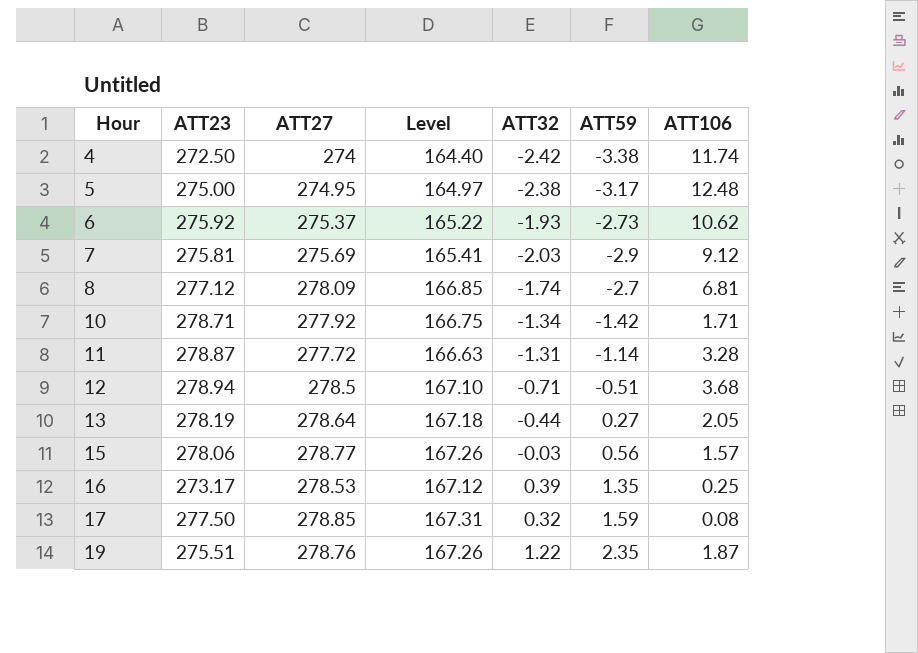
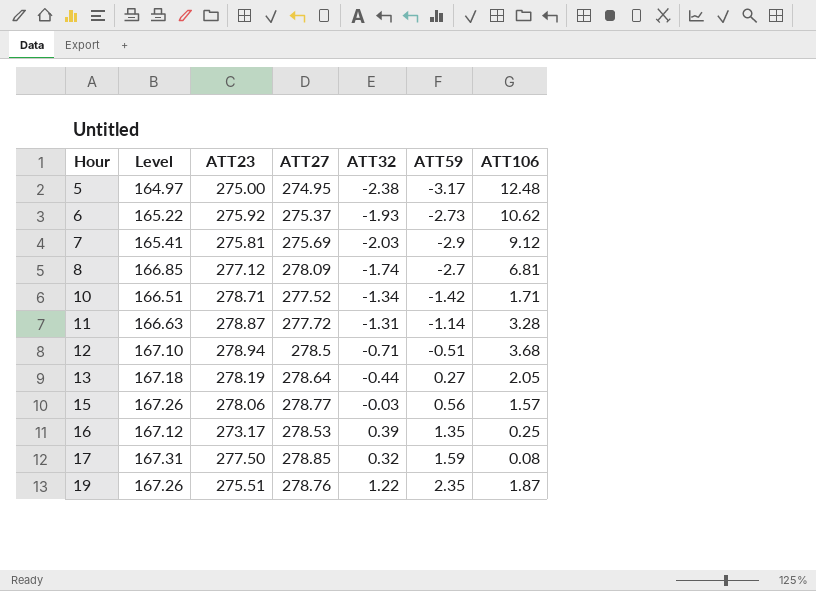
column Level | position: 4 -> 2
row 4: 272.50 | 274 | 164.40 | -2.42 | -3.38 | 11.74 -> none
10 | Level: 166.75 -> 166.51
10 | ATT27: 277.92 -> 277.52

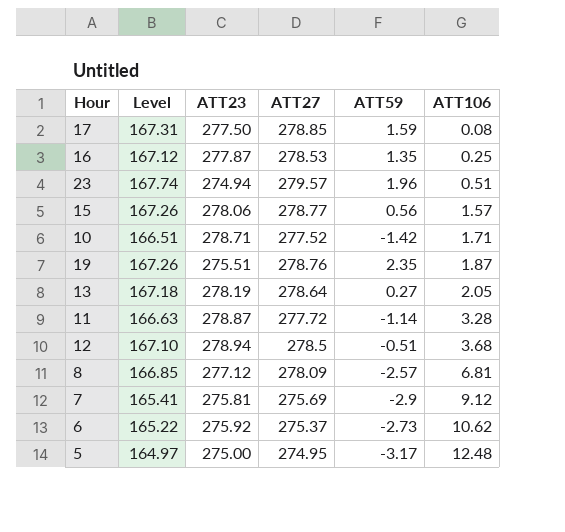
row order: Hour ascending -> ATT106 ascending
column ATT32 | position: 5 -> none
16 | ATT23: 273.17 -> 277.87
row 23: none -> 167.74 | 274.94 | 279.57 | 1.96 | 0.51
8 | ATT59: -2.7 -> -2.57

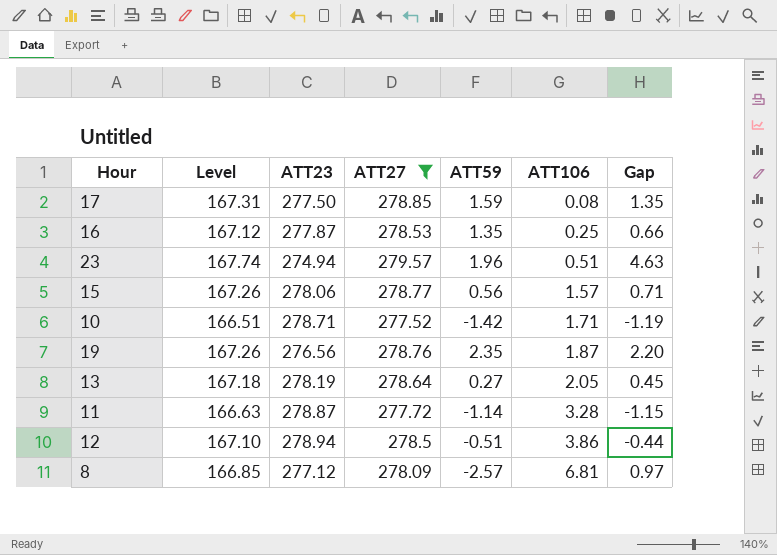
filter: none -> ATT27 >= 277.52
column Gap | formula: none -> [ATT27] - [ATT23]
19 | ATT23: 275.51 -> 276.56
12 | ATT106: 3.68 -> 3.86

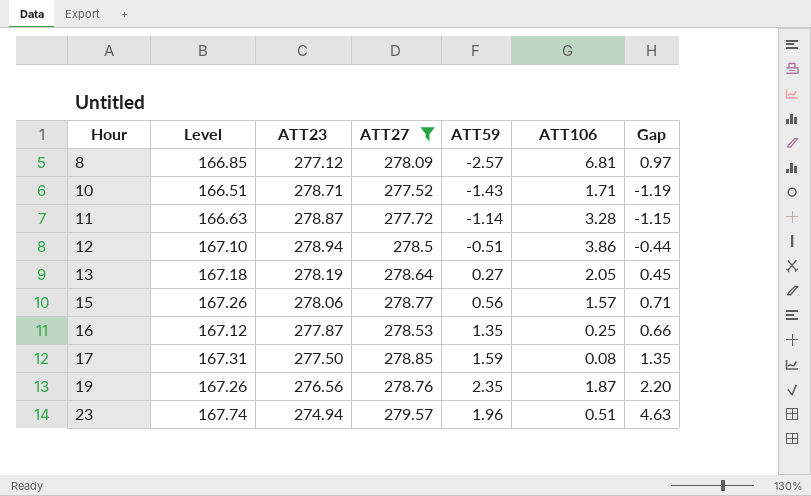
row order: ATT106 ascending -> Hour ascending
10 | ATT59: -1.42 -> -1.43

